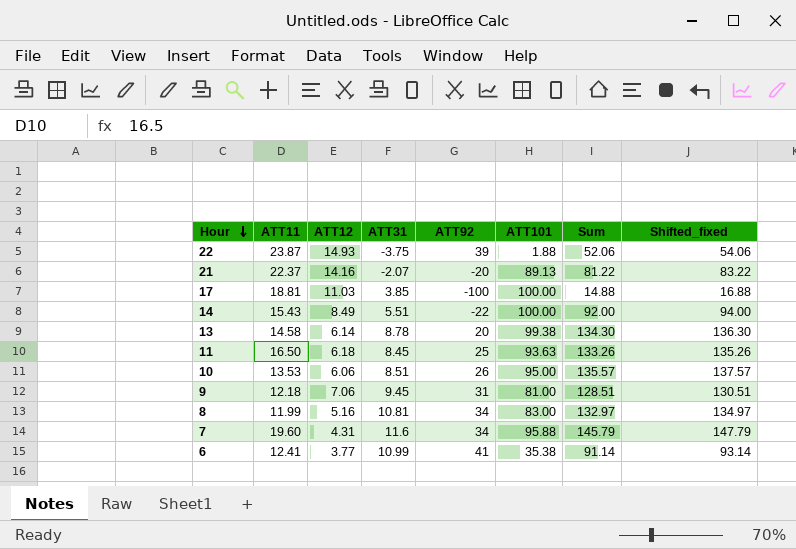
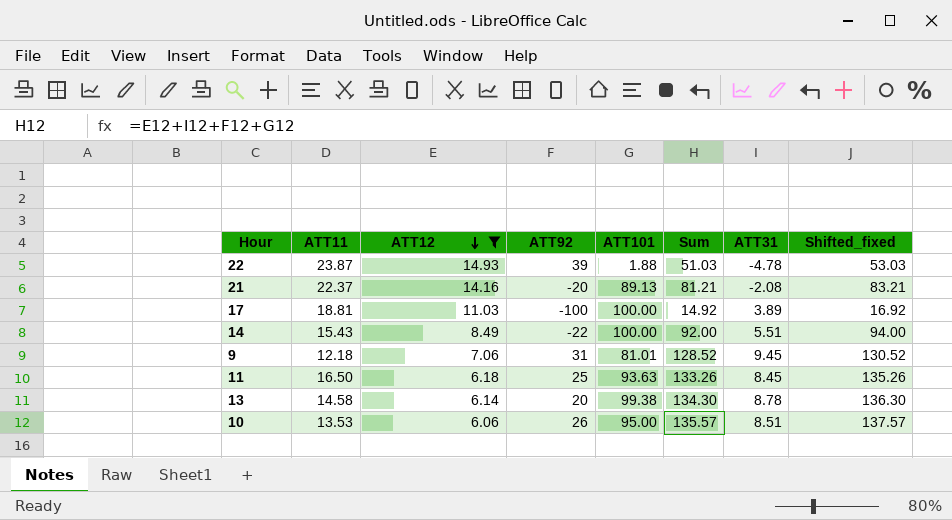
filter: none -> ATT12 >= 6.06
row order: Hour descending -> ATT12 descending
column ATT31 | position: 4 -> 7
22 | Sum: 52.06 -> 51.03
22 | ATT31: -3.75 -> -4.78
22 | Shifted_fixed: 54.06 -> 53.03
21 | Sum: 81.22 -> 81.21
21 | ATT31: -2.07 -> -2.08
21 | Shifted_fixed: 83.22 -> 83.21
17 | Sum: 14.88 -> 14.92
17 | ATT31: 3.85 -> 3.89
17 | Shifted_fixed: 16.88 -> 16.92
9 | ATT101: 81.00 -> 81.01
9 | Sum: 128.51 -> 128.52
9 | Shifted_fixed: 130.51 -> 130.52

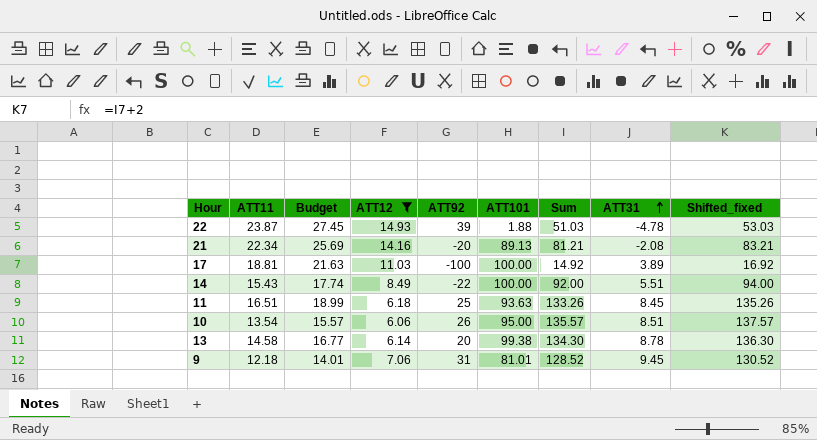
row order: ATT12 descending -> ATT31 ascending
column Budget | formula: none -> [ATT11] * 1.15
21 | ATT11: 22.37 -> 22.34
11 | ATT11: 16.50 -> 16.51
10 | ATT11: 13.53 -> 13.54

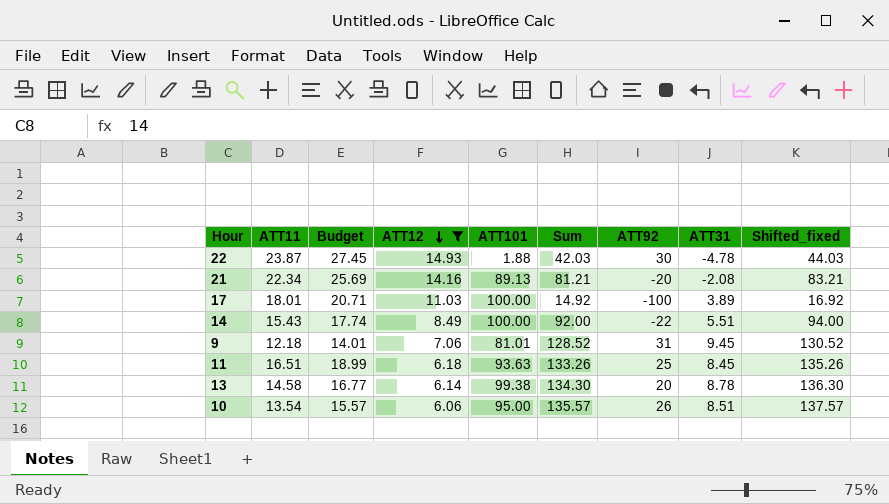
row order: ATT31 ascending -> ATT12 descending
column ATT92 | position: 5 -> 7
22 | Sum: 51.03 -> 42.03
22 | ATT92: 39 -> 30
22 | Shifted_fixed: 53.03 -> 44.03
17 | ATT11: 18.81 -> 18.01
17 | Budget: 21.63 -> 20.71

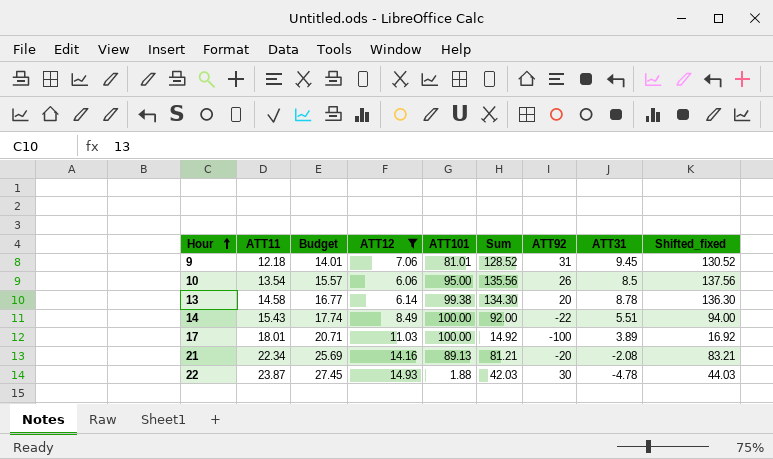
row order: ATT12 descending -> Hour ascending
row 11: 16.51 | 18.99 | 6.18 | 93.63 | 133.26 | 25 | 8.45 | 135.26 -> none
10 | Sum: 135.57 -> 135.56
10 | ATT31: 8.51 -> 8.5
10 | Shifted_fixed: 137.57 -> 137.56

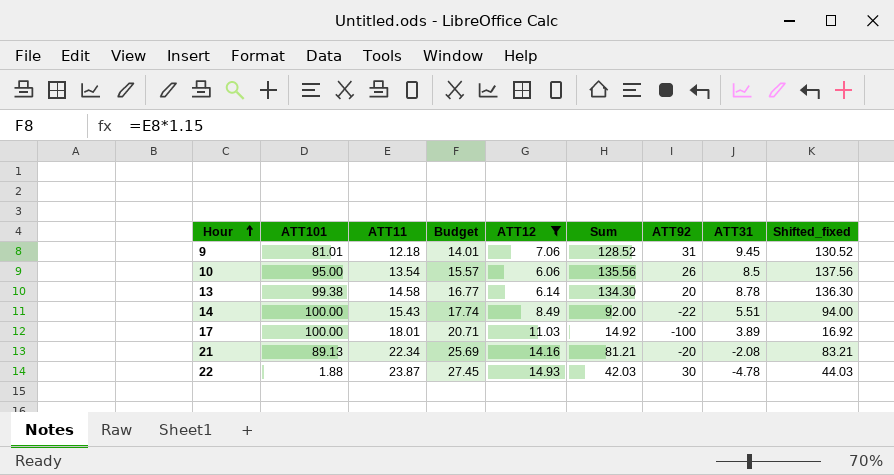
column ATT101 | position: 5 -> 2

